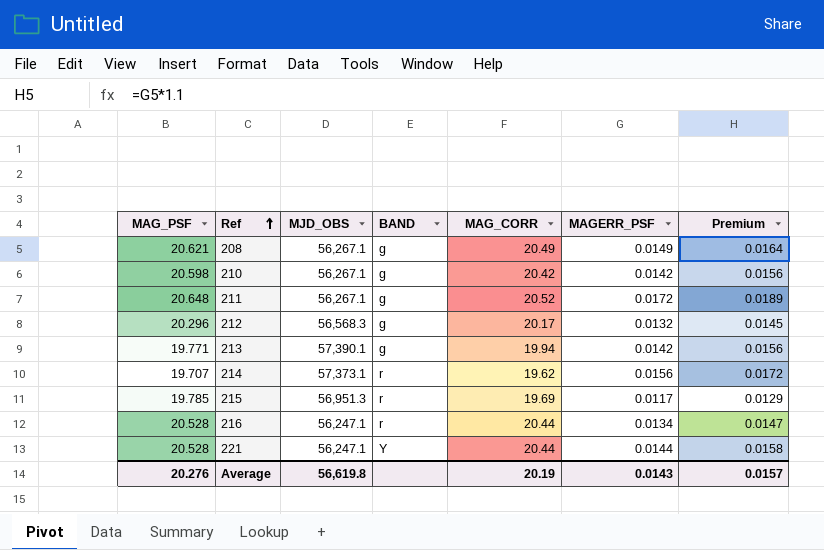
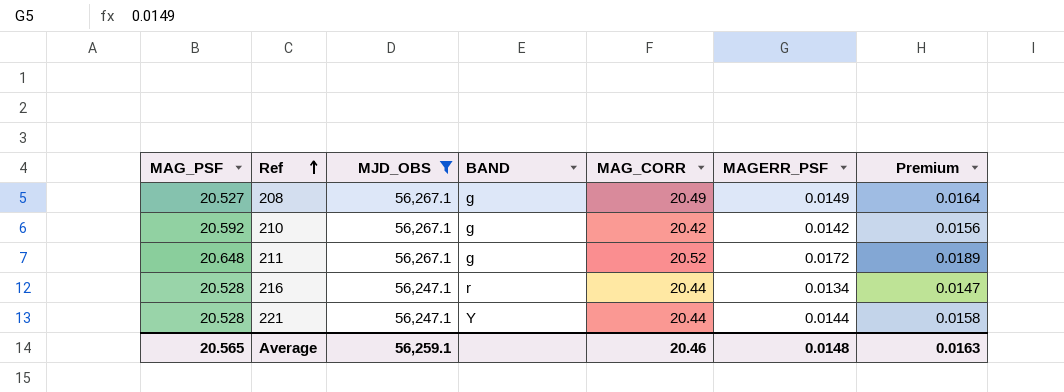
filter: none -> MJD_OBS <= 56,267.1
208 | MAG_PSF: 20.621 -> 20.527
210 | MAG_PSF: 20.598 -> 20.592
Average | MAG_PSF: 20.276 -> 20.565
Average | MJD_OBS: 56,619.8 -> 56,259.1
Average | MAG_CORR: 20.19 -> 20.46
Average | MAGERR_PSF: 0.0143 -> 0.0148
Average | Premium: 0.0157 -> 0.0163

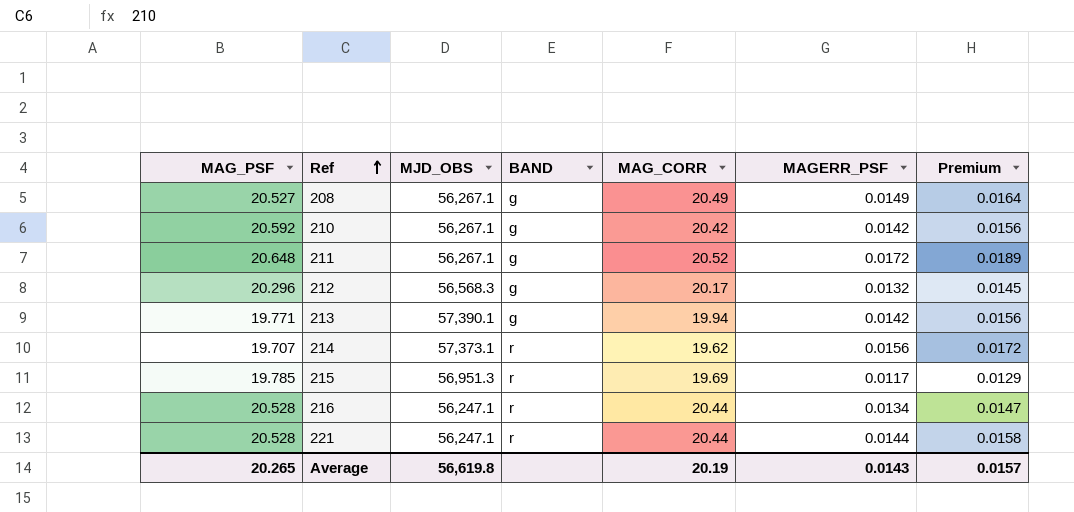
filter: MJD_OBS <= 56,267.1 -> none
221 | BAND: Y -> r
Average | MAG_PSF: 20.565 -> 20.265
Average | MJD_OBS: 56,259.1 -> 56,619.8
Average | MAG_CORR: 20.46 -> 20.19
Average | MAGERR_PSF: 0.0148 -> 0.0143
Average | Premium: 0.0163 -> 0.0157

